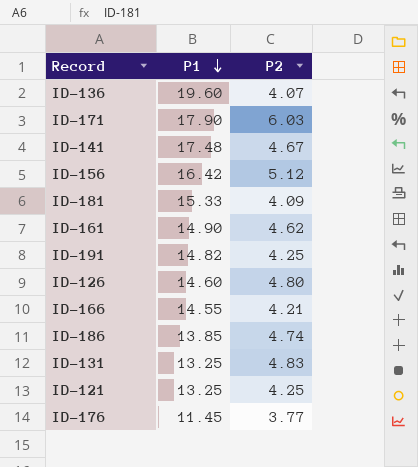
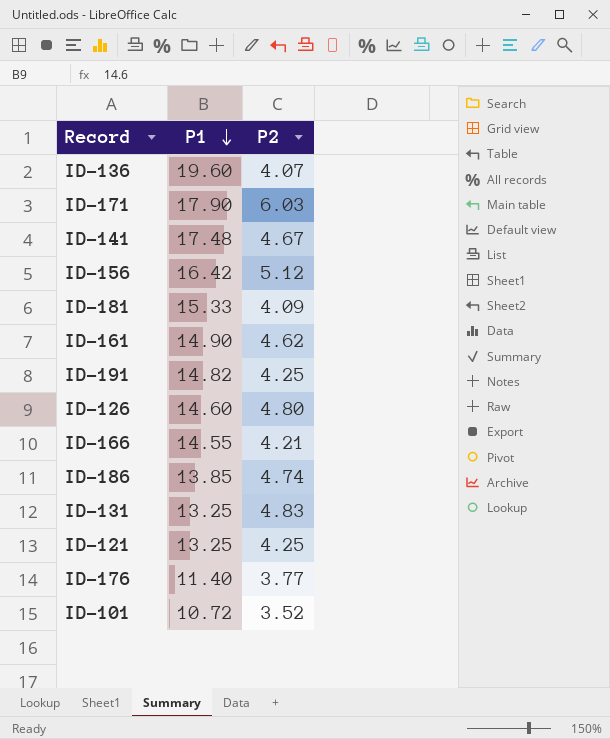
ID-176 | P1: 11.45 -> 11.40
row ID-101: none -> 10.72 | 3.52

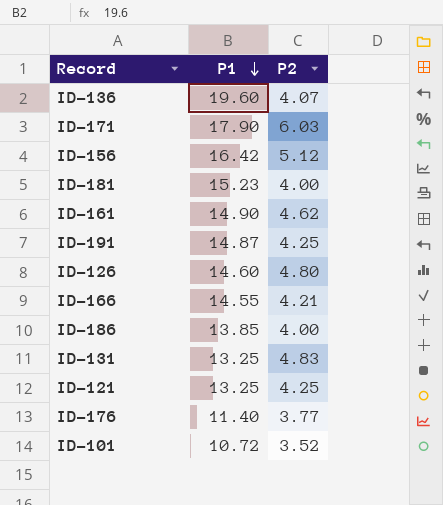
row ID-141: 17.48 | 4.67 -> none
ID-181 | P1: 15.33 -> 15.23
ID-181 | P2: 4.09 -> 4.00
ID-191 | P1: 14.82 -> 14.87
ID-186 | P2: 4.74 -> 4.00

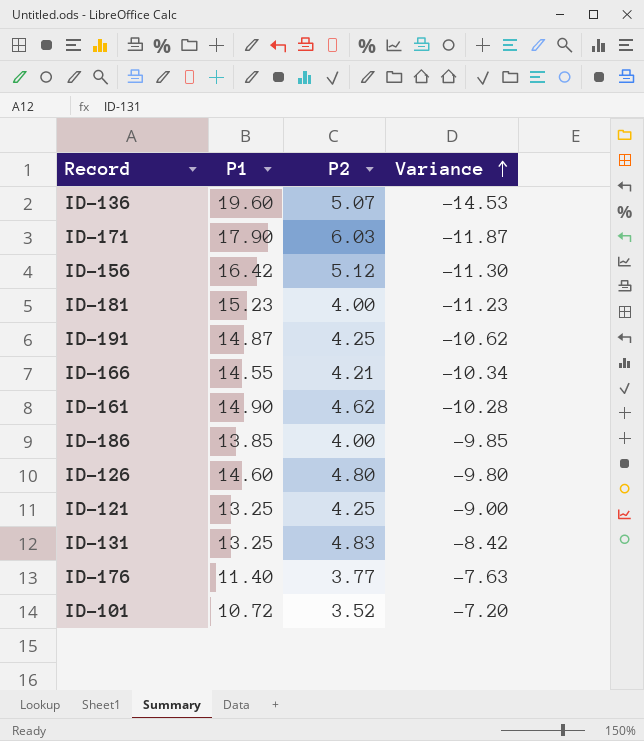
row order: P1 descending -> Variance ascending
column Variance | formula: none -> [P2] - [P1]
ID-136 | P2: 4.07 -> 5.07

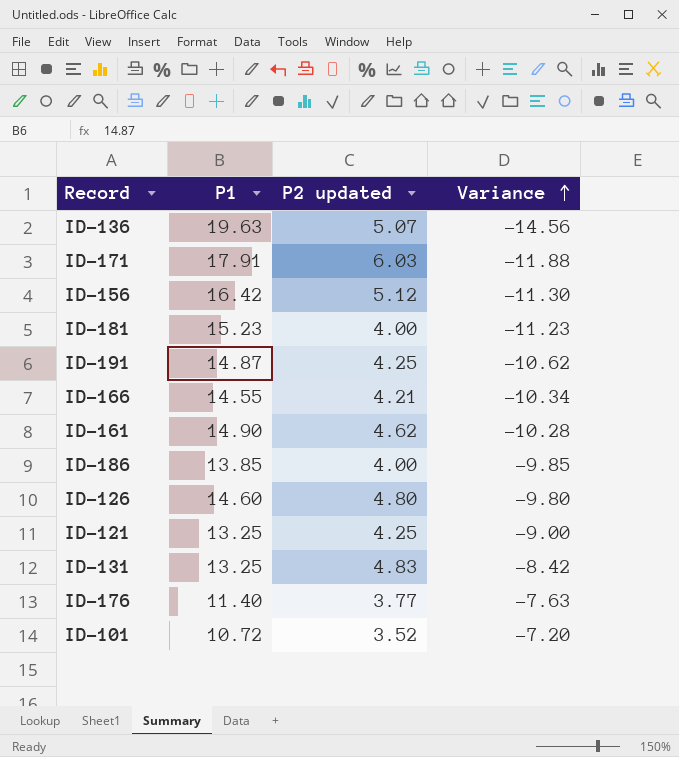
column name: P2 -> P2 updated
ID-136 | P1: 19.60 -> 19.63
ID-136 | Variance: -14.53 -> -14.56
ID-171 | P1: 17.90 -> 17.91
ID-171 | Variance: -11.87 -> -11.88

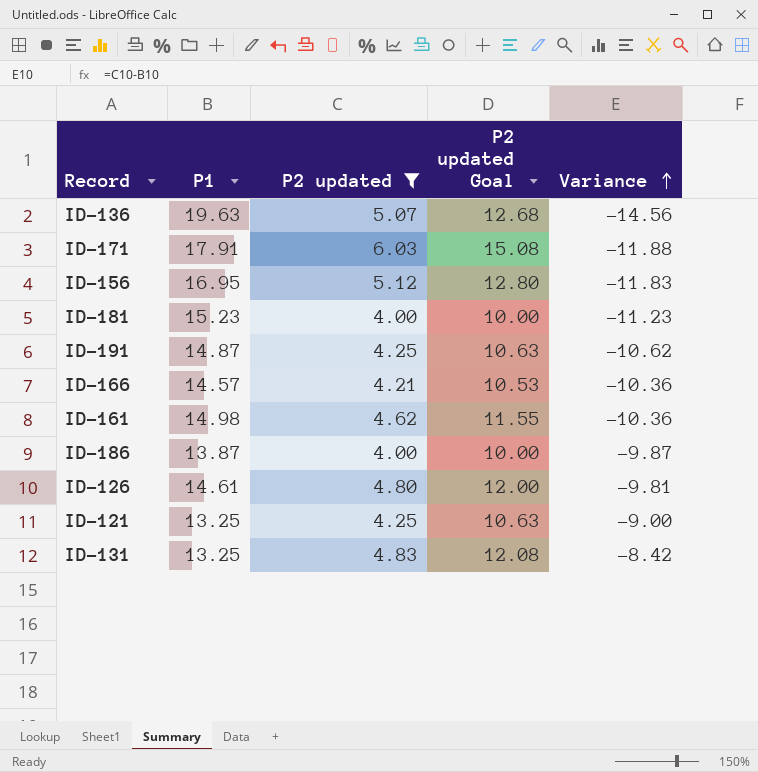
filter: none -> P2 updated >= 4.00
column P2 updated Goal | formula: none -> [P2 updated] * 2.5
ID-156 | P1: 16.42 -> 16.95
ID-156 | Variance: -11.30 -> -11.83
ID-166 | P1: 14.55 -> 14.57
ID-166 | Variance: -10.34 -> -10.36
ID-161 | P1: 14.90 -> 14.98
ID-161 | Variance: -10.28 -> -10.36
ID-186 | P1: 13.85 -> 13.87
ID-186 | Variance: -9.85 -> -9.87
ID-126 | P1: 14.60 -> 14.61
ID-126 | Variance: -9.80 -> -9.81

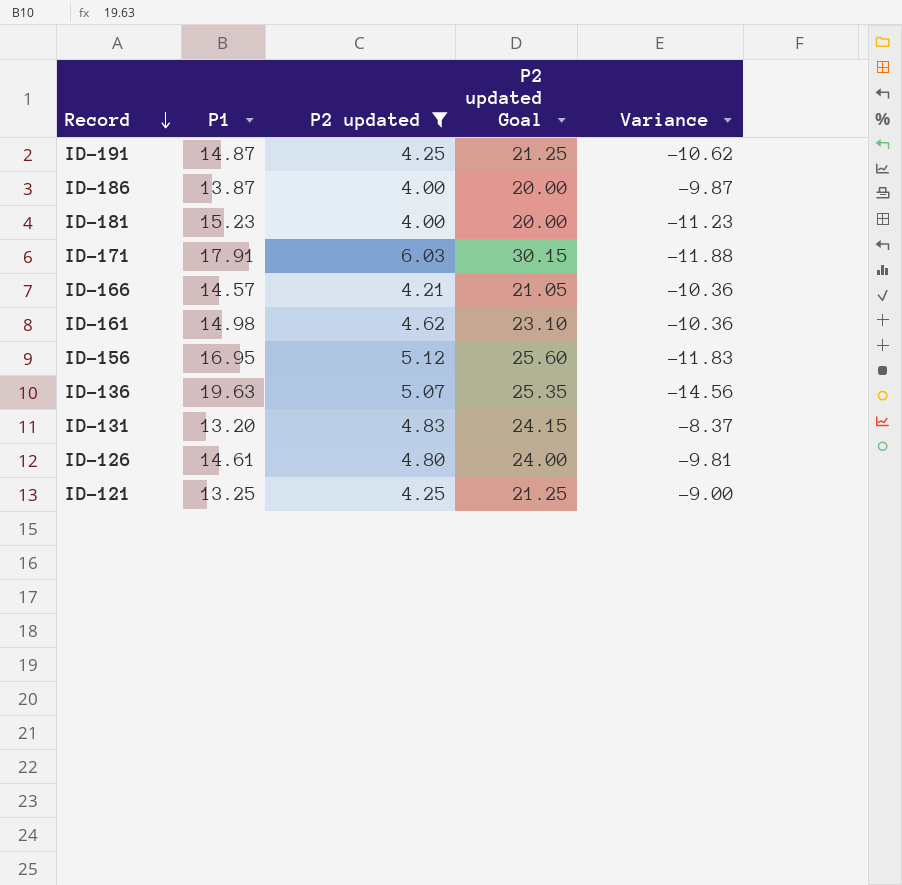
row order: Variance ascending -> Record descending
column P2 updated Goal | formula: [P2 updated] * 2.5 -> [P2 updated] * 5
ID-131 | P1: 13.25 -> 13.20
ID-131 | Variance: -8.42 -> -8.37

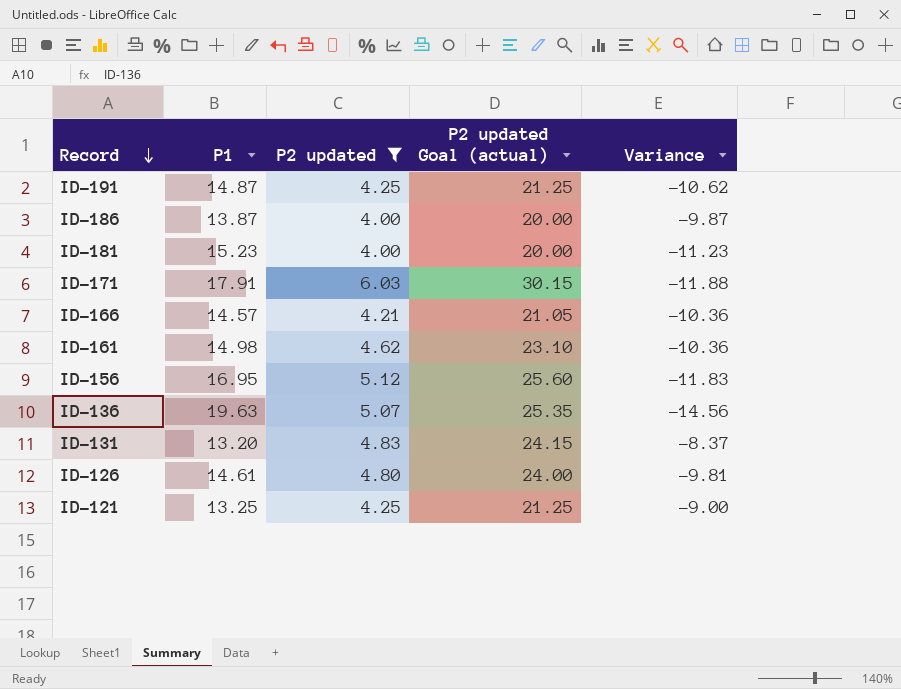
column name: P2 updated Goal -> P2 updated Goal (actual)

